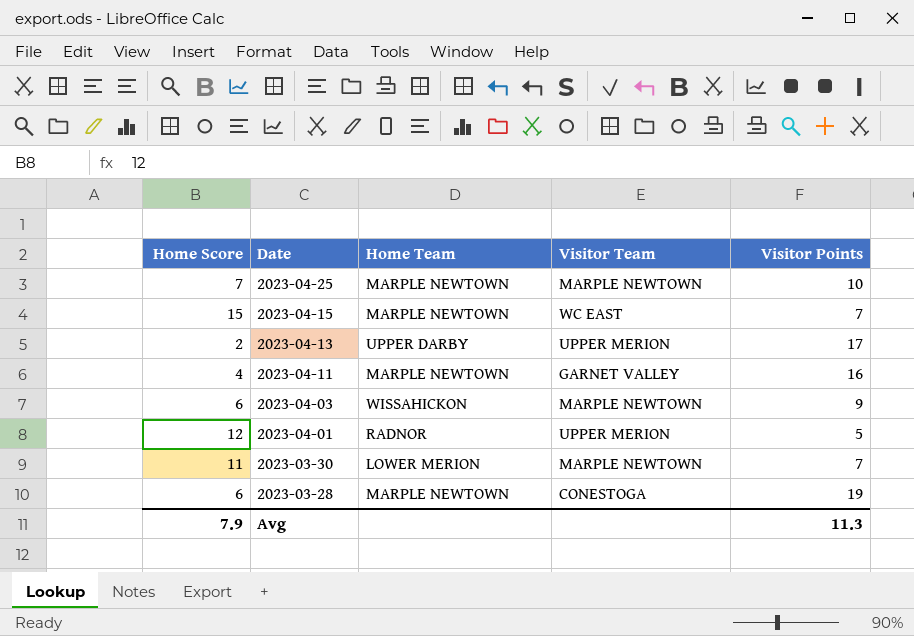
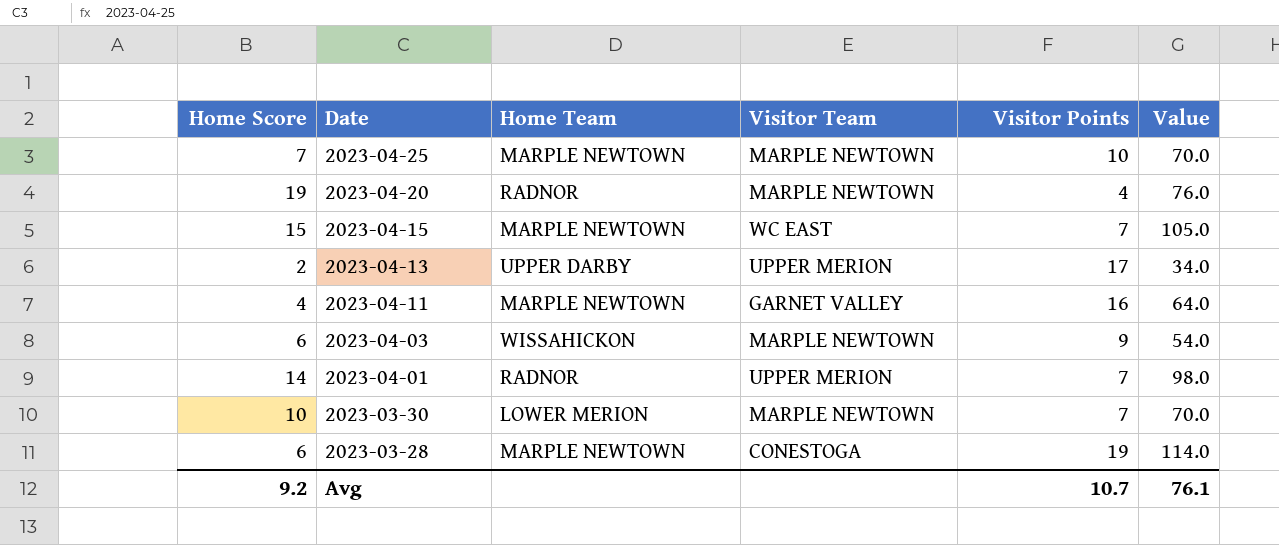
column Value | formula: none -> [Home Score] * [Visitor Points]
row 2023-04-20: none -> 19 | RADNOR | MARPLE NEWTOWN | 4 | 76.0
2023-04-01 | Home Score: 12 -> 14
2023-04-01 | Visitor Points: 5 -> 7
2023-03-30 | Home Score: 11 -> 10
Avg | Home Score: 7.9 -> 9.2
Avg | Visitor Points: 11.3 -> 10.7

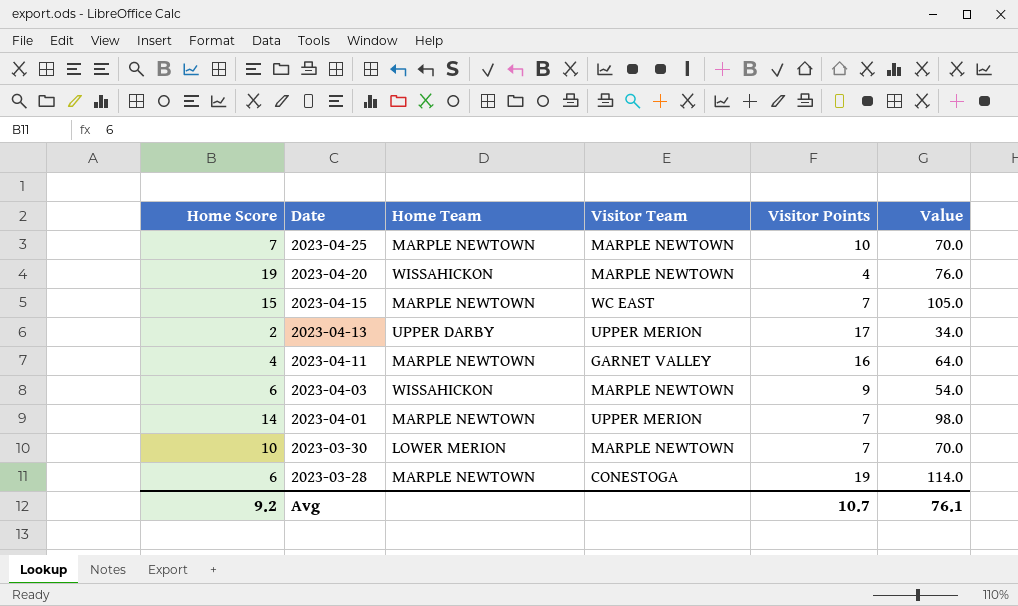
2023-04-20 | Home Team: RADNOR -> WISSAHICKON
2023-04-01 | Home Team: RADNOR -> MARPLE NEWTOWN

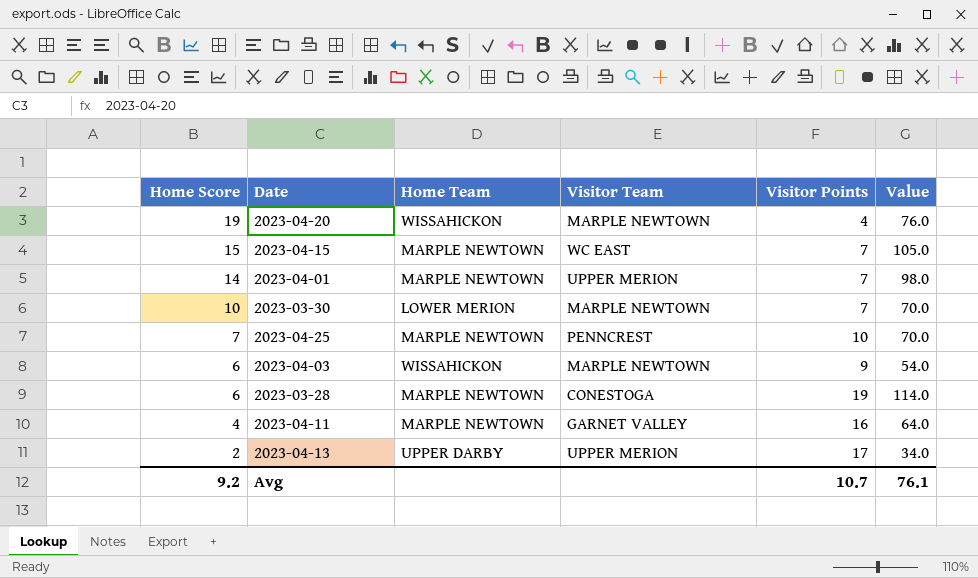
row order: Date descending -> Home Score descending
2023-04-25 | Visitor Team: MARPLE NEWTOWN -> PENNCREST

